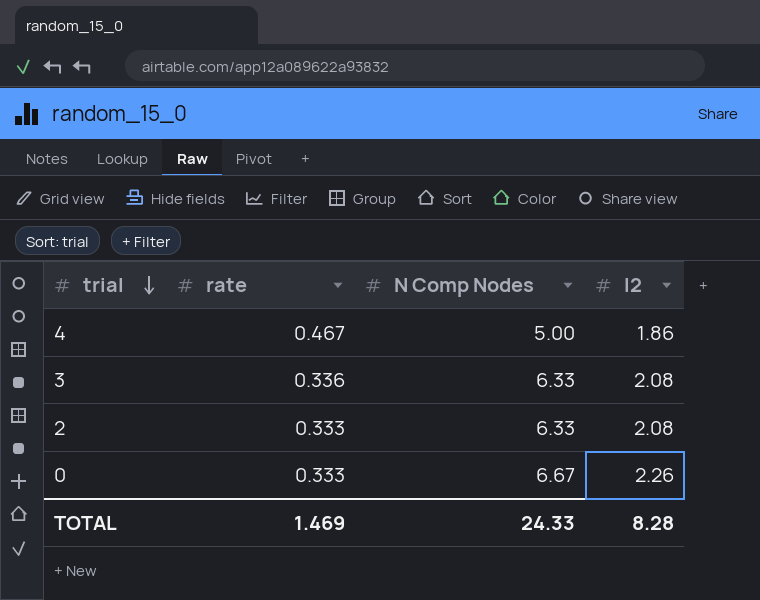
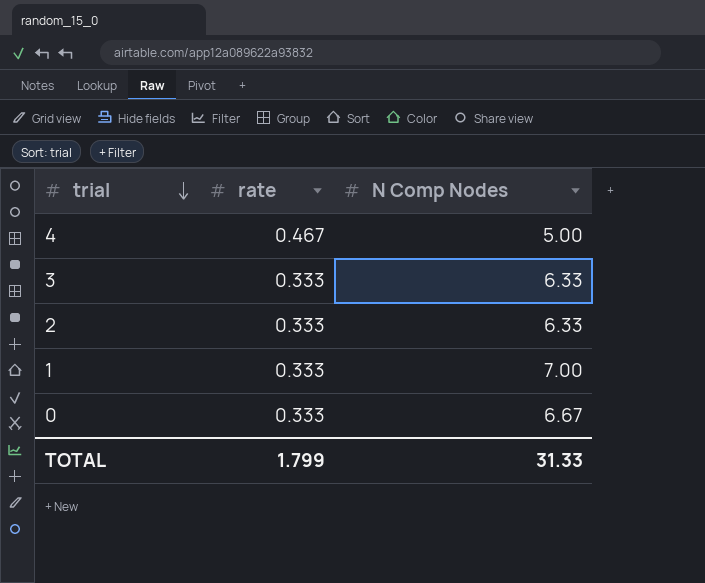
column l2 | position: 4 -> none
3 | rate: 0.336 -> 0.333
row 1: none -> 0.333 | 7.00
TOTAL | rate: 1.469 -> 1.799
TOTAL | N Comp Nodes: 24.33 -> 31.33

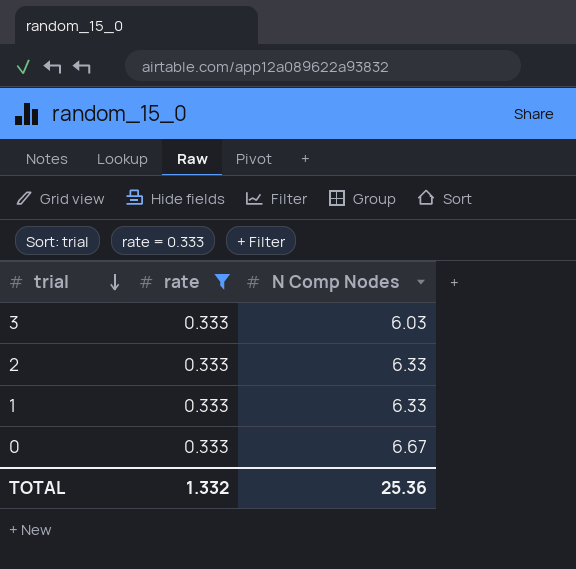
filter: none -> rate = 0.333
3 | N Comp Nodes: 6.33 -> 6.03
1 | N Comp Nodes: 7.00 -> 6.33
TOTAL | rate: 1.799 -> 1.332
TOTAL | N Comp Nodes: 31.33 -> 25.36

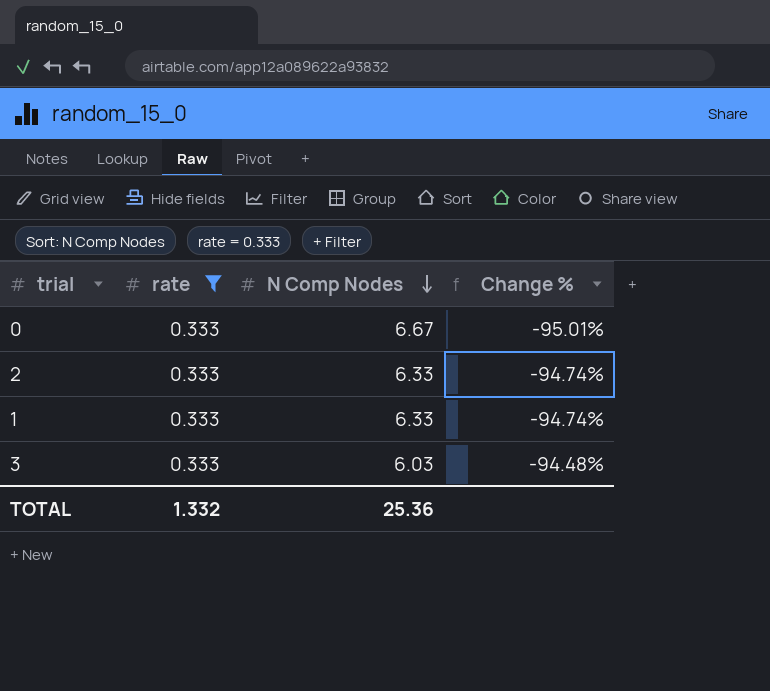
row order: trial descending -> N Comp Nodes descending
column Change % | formula: none -> ([rate] - [N Comp Nodes]) / [N Comp Nodes]

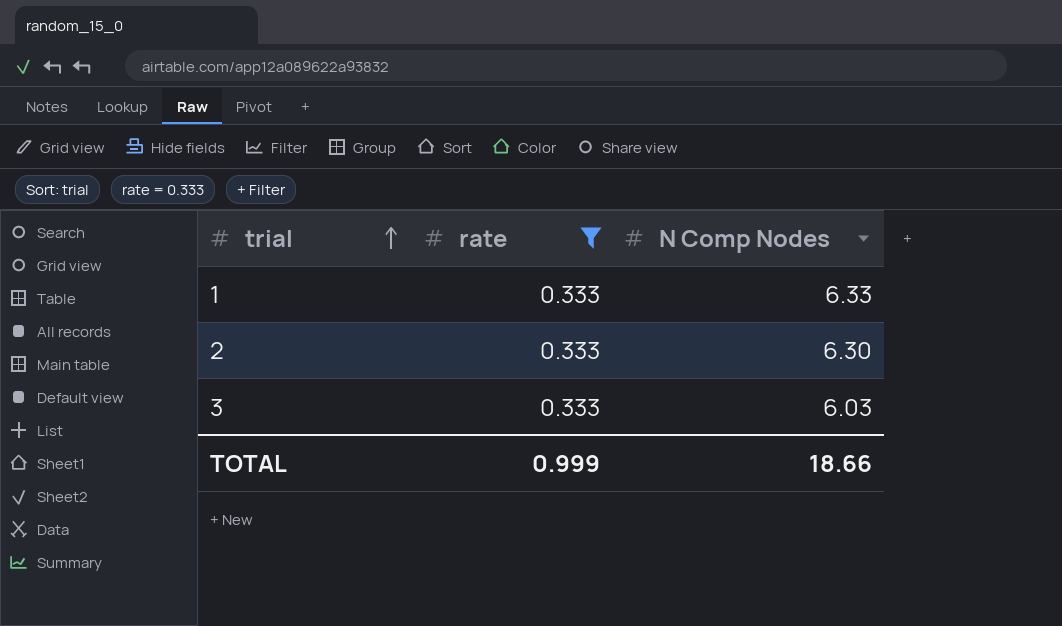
row order: N Comp Nodes descending -> trial ascending
column Change % | formula: ([rate] - [N Comp Nodes]) / [N Comp Nodes] -> none
row 0: 0.333 | 6.67 | -95.01% -> none
2 | N Comp Nodes: 6.33 -> 6.30
TOTAL | rate: 1.332 -> 0.999
TOTAL | N Comp Nodes: 25.36 -> 18.66

